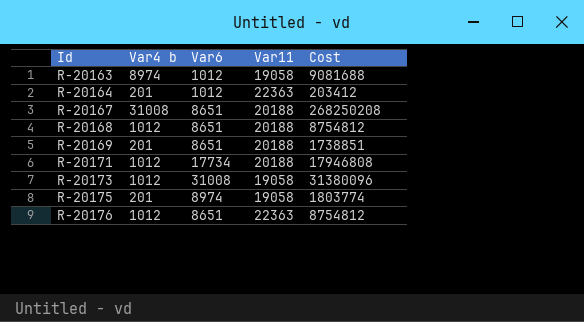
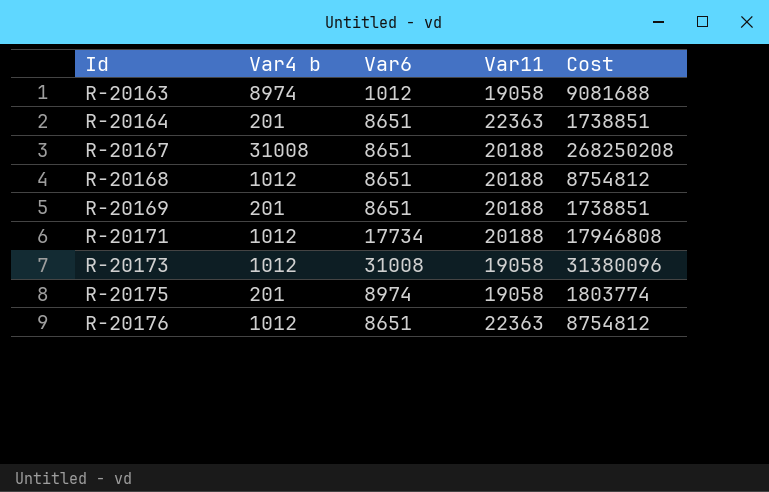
R-20164 | Var6: 1012 -> 8651
R-20164 | Cost: 203412 -> 1738851

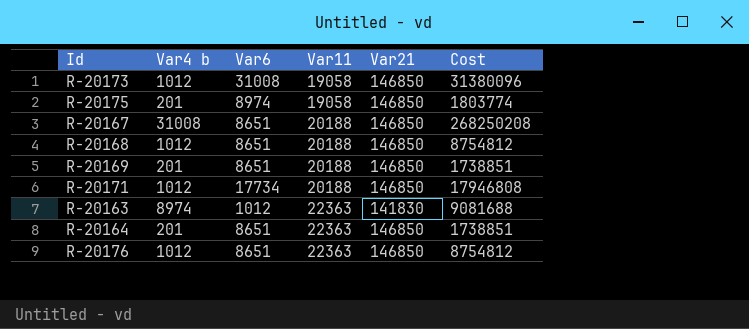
row order: Id ascending -> Var11 ascending
column Var21 | position: none -> 5
R-20163 | Var11: 19058 -> 22363

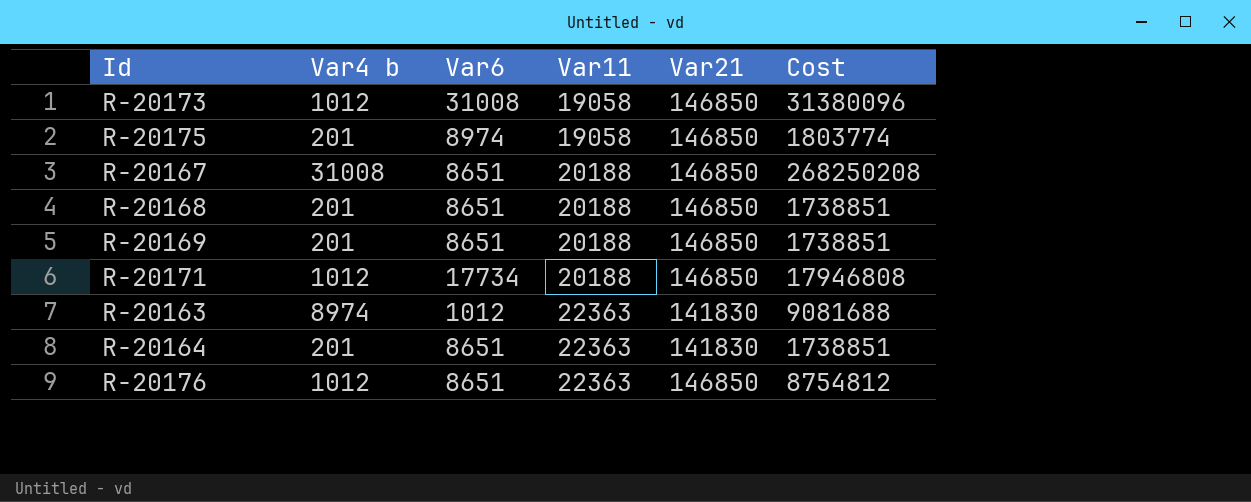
R-20168 | Var4 b: 1012 -> 201
R-20168 | Cost: 8754812 -> 1738851
R-20164 | Var21: 146850 -> 141830

